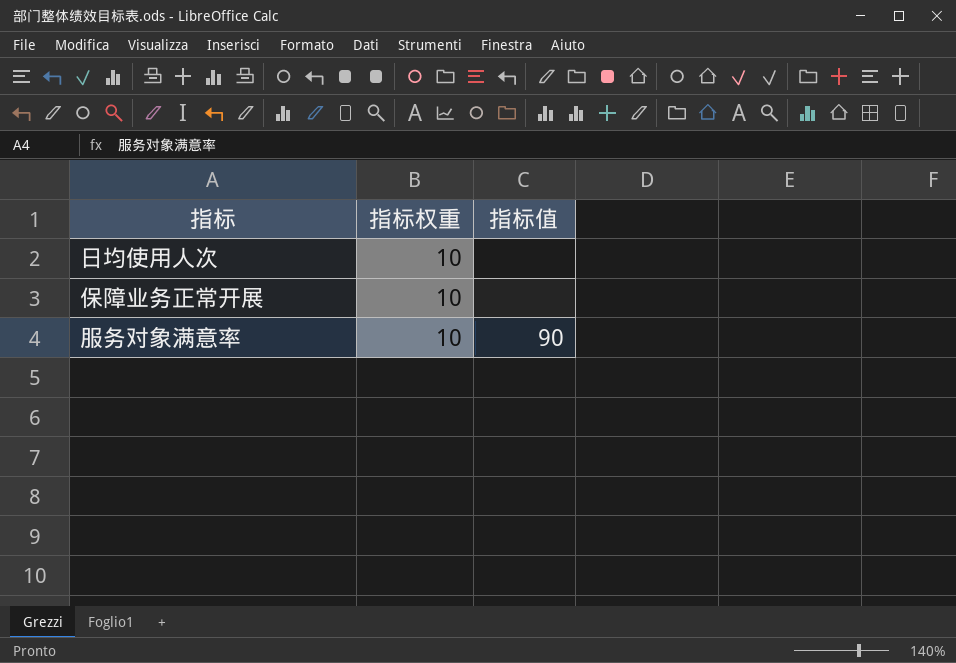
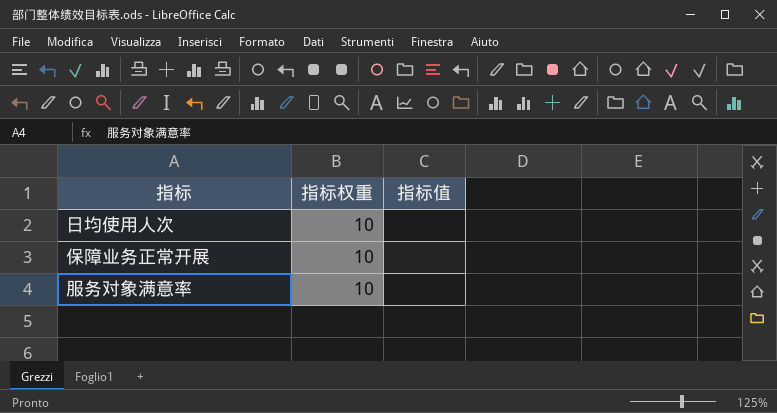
服务对象满意率 | 指标值: 90 -> none

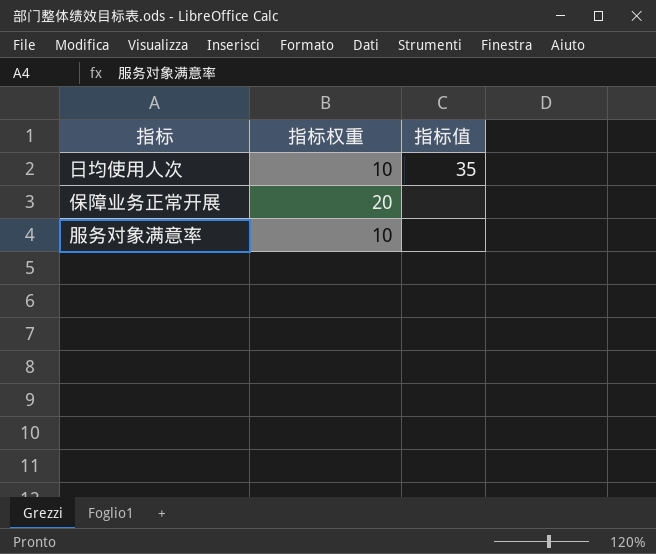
日均使用人次 | 指标值: none -> 35
保障业务正常开展 | 指标权重: 10 -> 20

